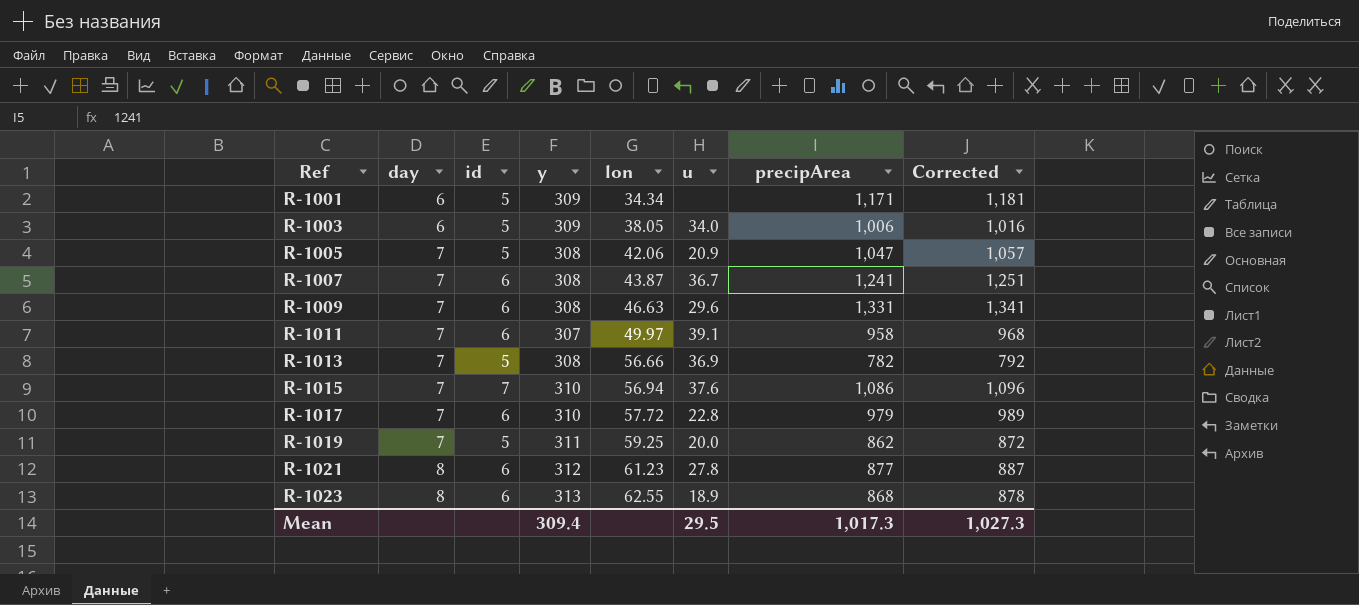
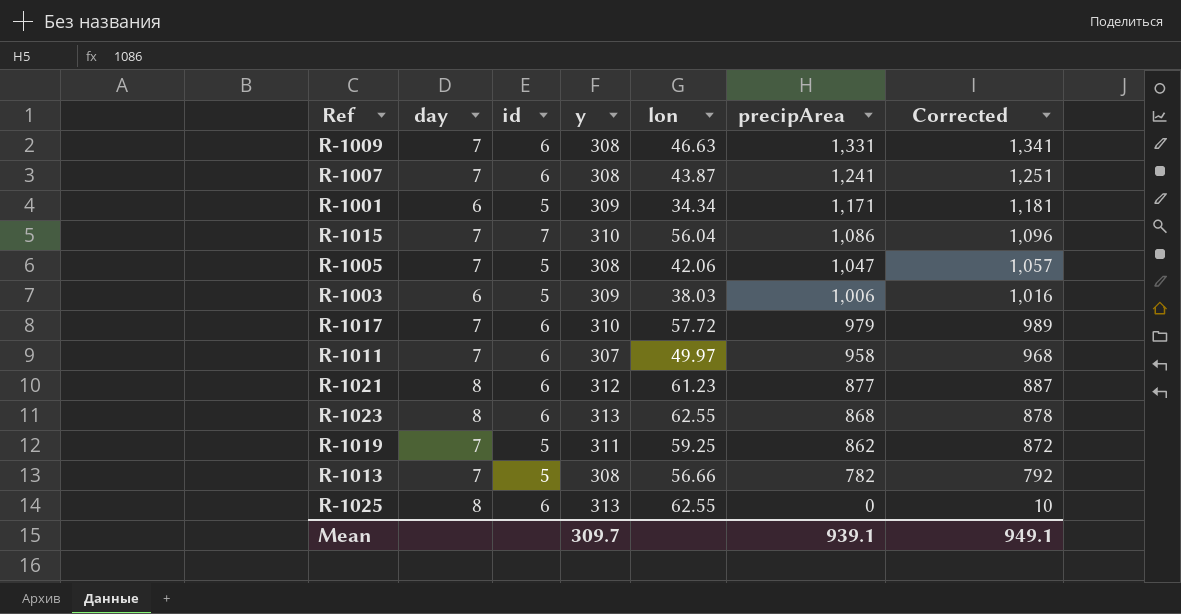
row order: Ref ascending -> precipArea descending
column u | position: 6 -> none
R-1015 | lon: 56.94 -> 56.04
R-1003 | lon: 38.05 -> 38.03
row R-1025: none -> 8 | 6 | 313 | 62.55 | 0 | 10
Mean | y: 309.4 -> 309.7
Mean | precipArea: 1,017.3 -> 939.1
Mean | Corrected: 1,027.3 -> 949.1

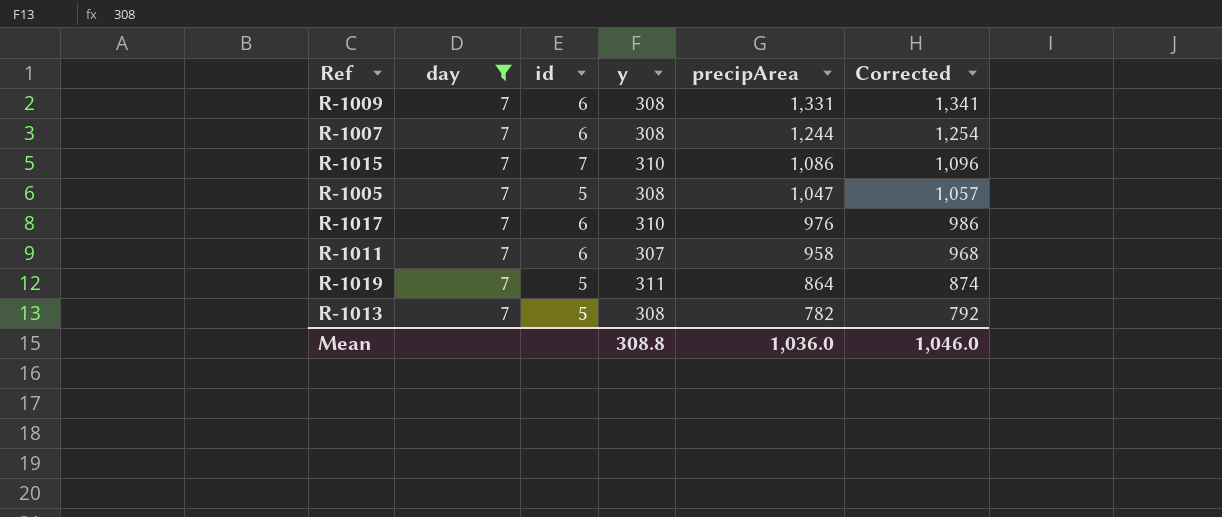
filter: none -> day = 7
column lon | position: 5 -> none
R-1007 | precipArea: 1,241 -> 1,244
R-1007 | Corrected: 1,251 -> 1,254
R-1017 | precipArea: 979 -> 976
R-1017 | Corrected: 989 -> 986
R-1019 | precipArea: 862 -> 864
R-1019 | Corrected: 872 -> 874
Mean | y: 309.7 -> 308.8
Mean | precipArea: 939.1 -> 1,036.0
Mean | Corrected: 949.1 -> 1,046.0

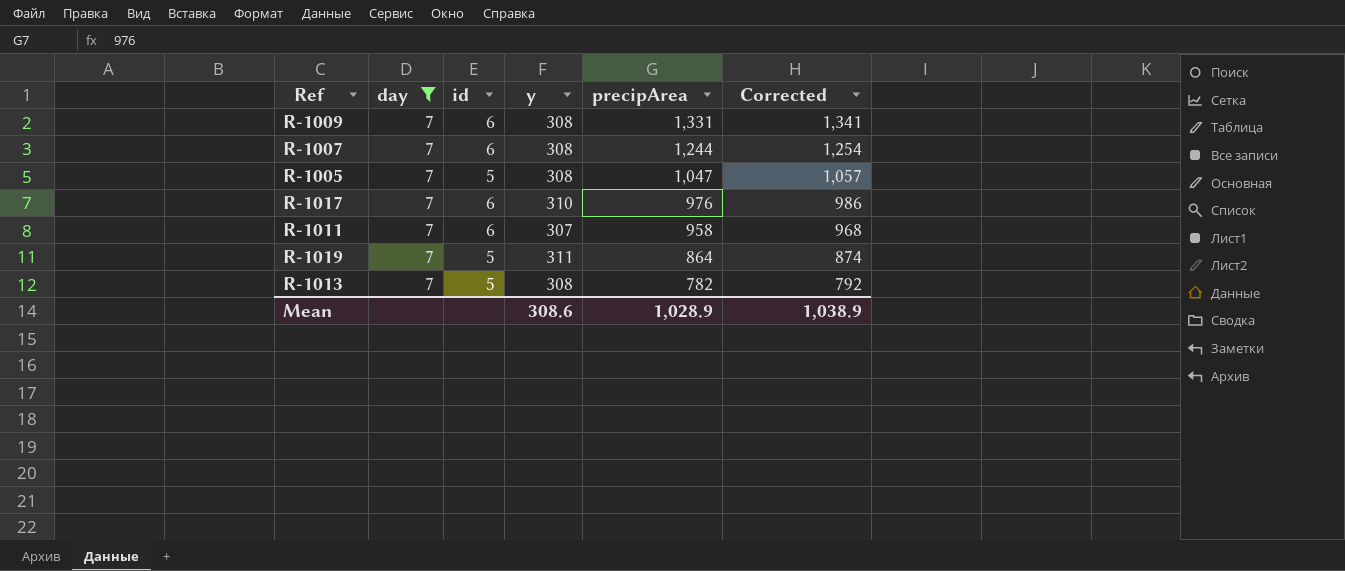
row R-1015: 7 | 7 | 310 | 1,086 | 1,096 -> none
Mean | y: 308.8 -> 308.6
Mean | precipArea: 1,036.0 -> 1,028.9
Mean | Corrected: 1,046.0 -> 1,038.9

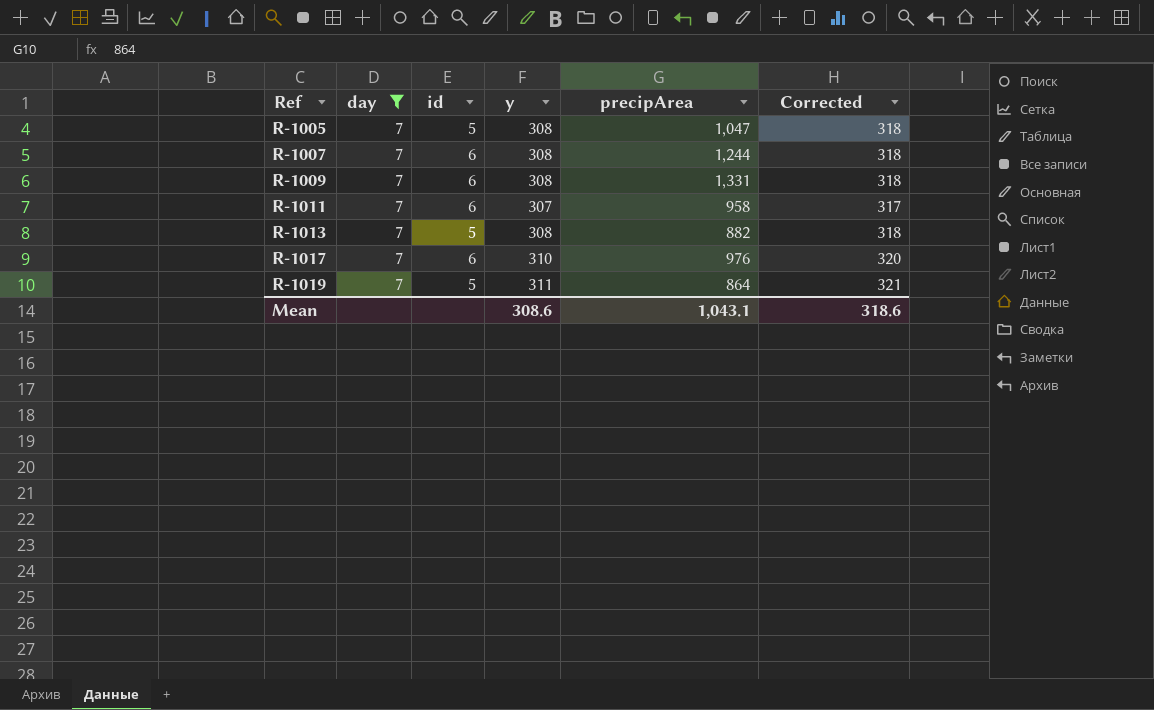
row order: precipArea descending -> Ref ascending
column Corrected | formula: [precipArea] + 10 -> [y] + 10
R-1013 | precipArea: 782 -> 882
Mean | precipArea: 1,028.9 -> 1,043.1
Mean | Corrected: 1,038.9 -> 318.6

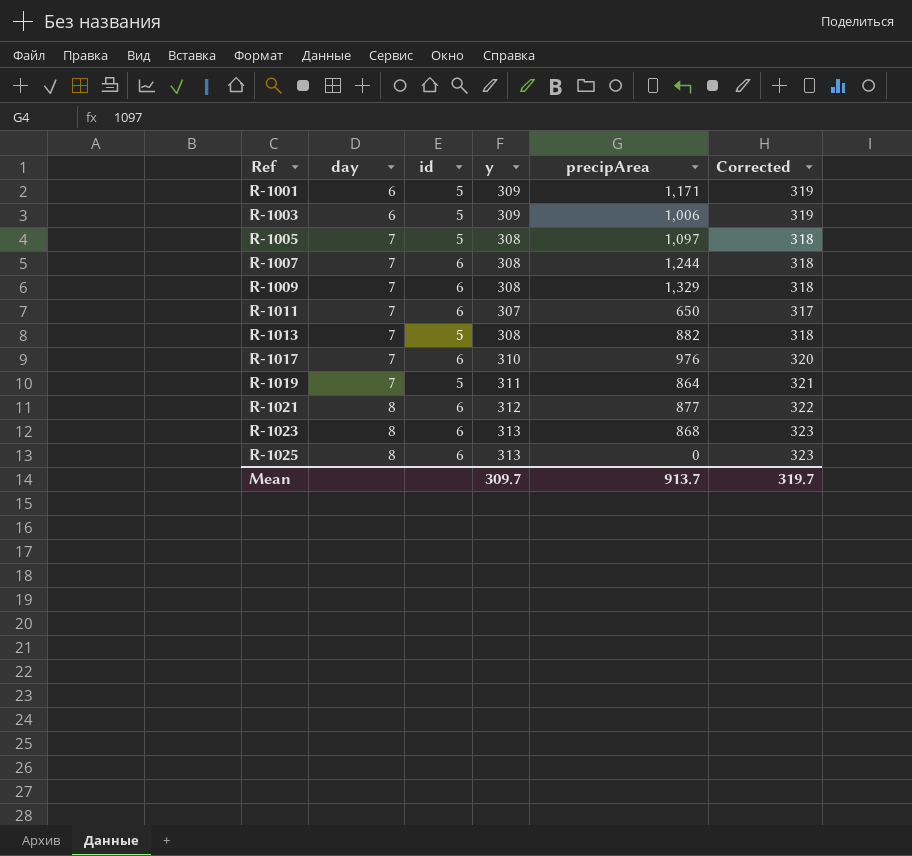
filter: day = 7 -> none
R-1005 | precipArea: 1,047 -> 1,097
R-1009 | precipArea: 1,331 -> 1,329
R-1011 | precipArea: 958 -> 650
Mean | y: 308.6 -> 309.7
Mean | precipArea: 1,043.1 -> 913.7
Mean | Corrected: 318.6 -> 319.7

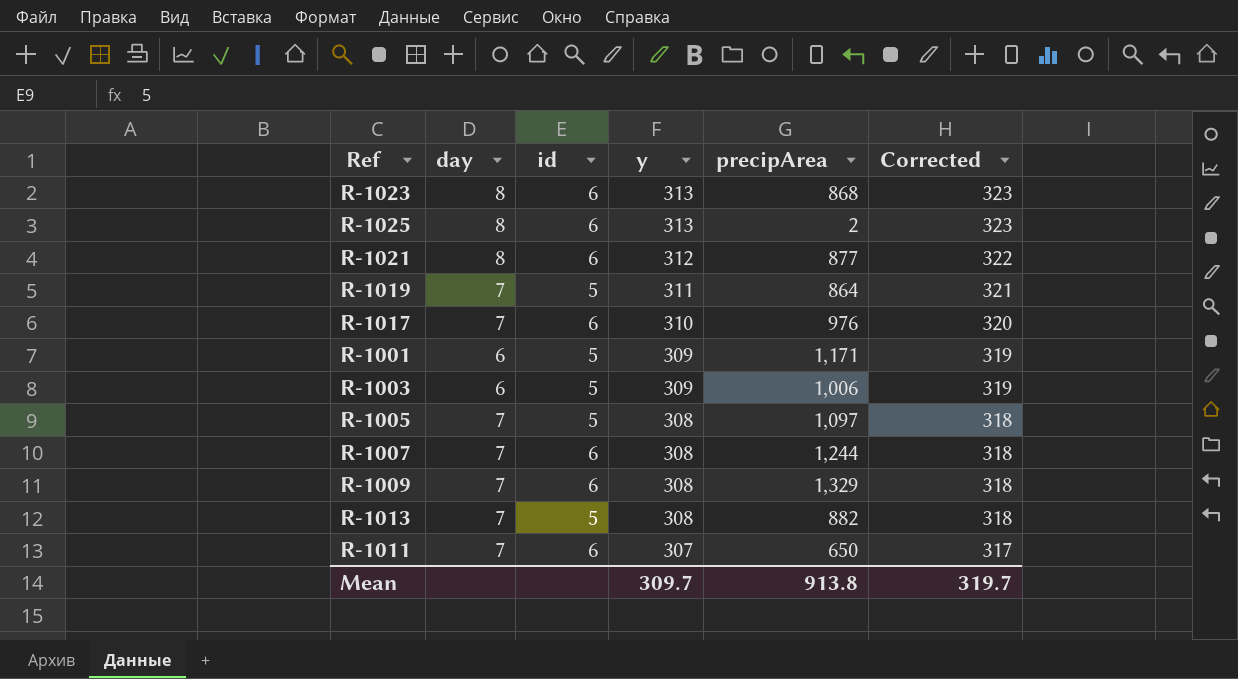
row order: Ref ascending -> y descending
R-1025 | precipArea: 0 -> 2
Mean | precipArea: 913.7 -> 913.8

